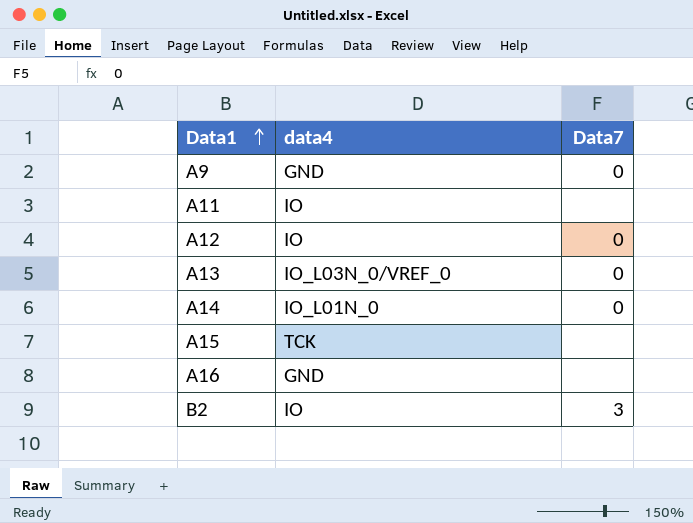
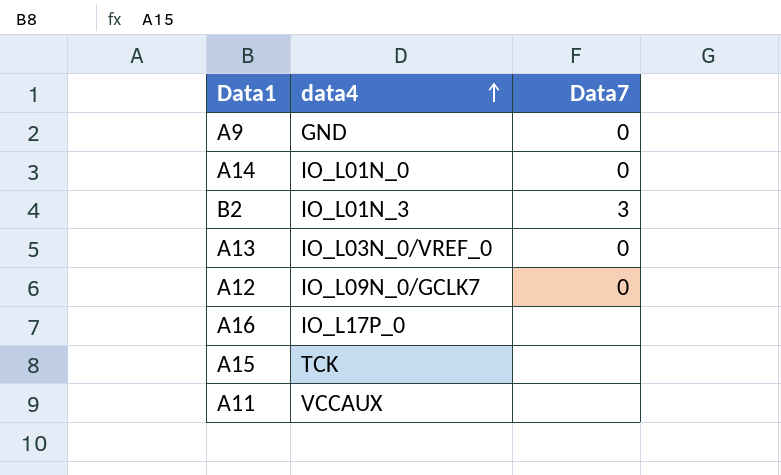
row order: Data1 ascending -> data4 ascending
B2 | data4: IO -> IO_L01N_3
A12 | data4: IO -> IO_L09N_0/GCLK7
A16 | data4: GND -> IO_L17P_0
A11 | data4: IO -> VCCAUX

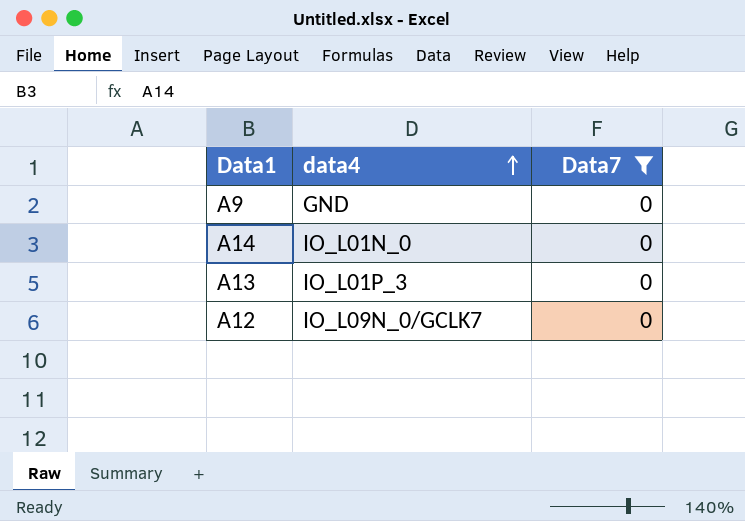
filter: none -> Data7 = 0
A13 | data4: IO_L03N_0/VREF_0 -> IO_L01P_3

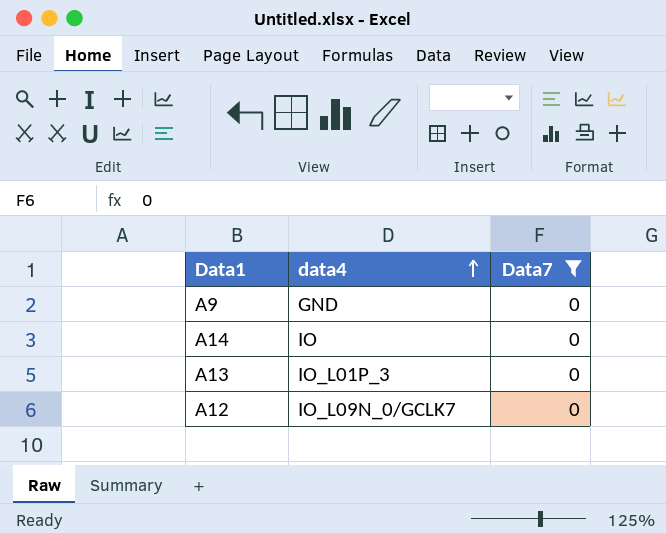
A14 | data4: IO_L01N_0 -> IO

